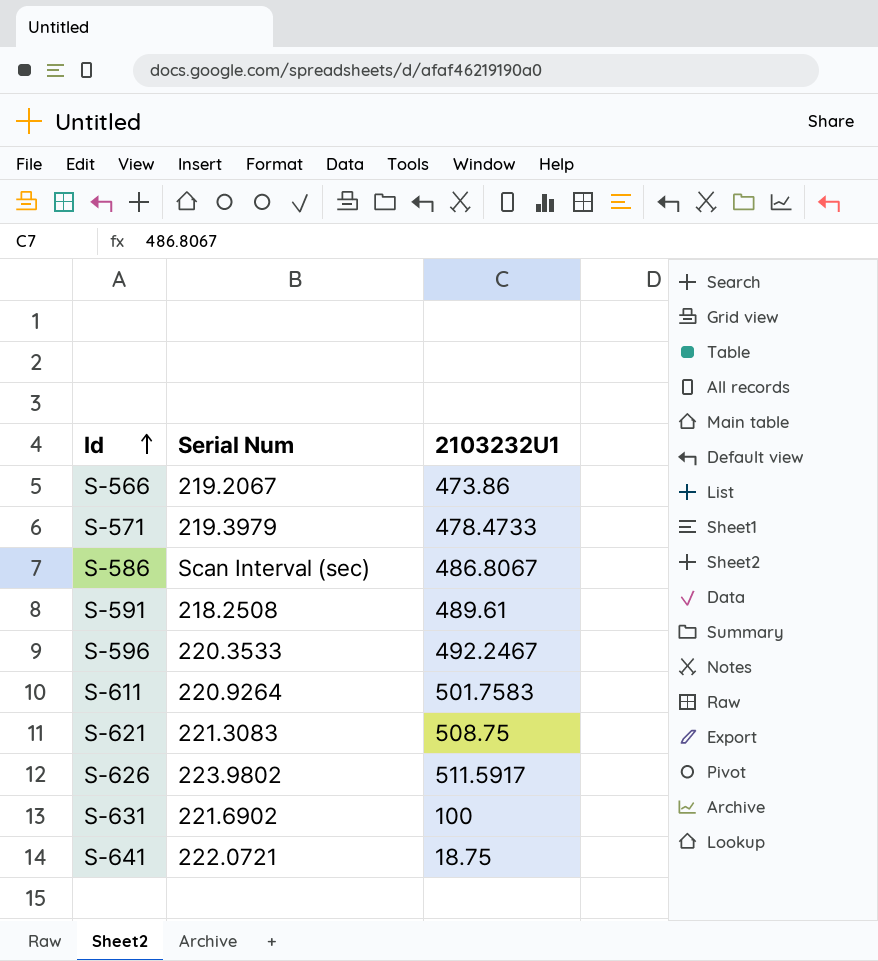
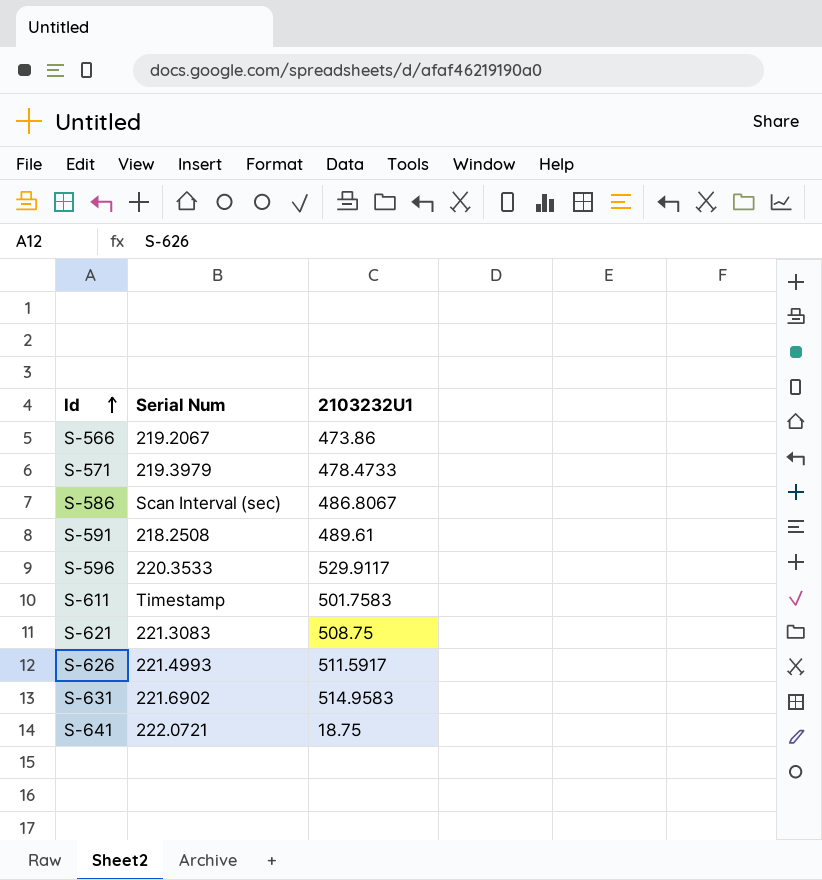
S-596 | 2103232U1: 492.2467 -> 529.9117
S-611 | Serial Num: 220.9264 -> Timestamp
S-626 | Serial Num: 223.9802 -> 221.4993
S-631 | 2103232U1: 100 -> 514.9583

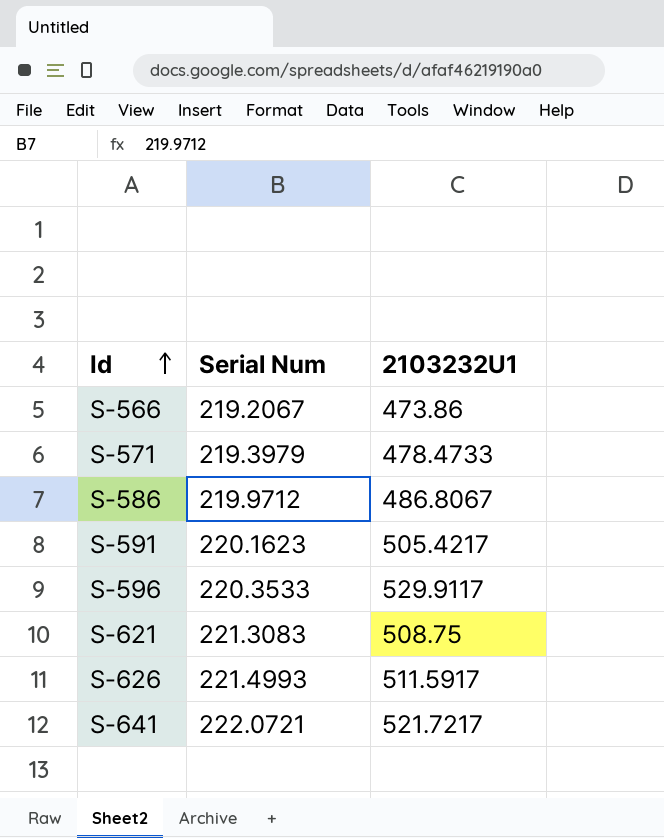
row S-611: Timestamp | 501.7583 -> none
row S-631: 221.6902 | 514.9583 -> none
S-586 | Serial Num: Scan Interval (sec) -> 219.9712
S-591 | Serial Num: 218.2508 -> 220.1623
S-591 | 2103232U1: 489.61 -> 505.4217
S-641 | 2103232U1: 18.75 -> 521.7217

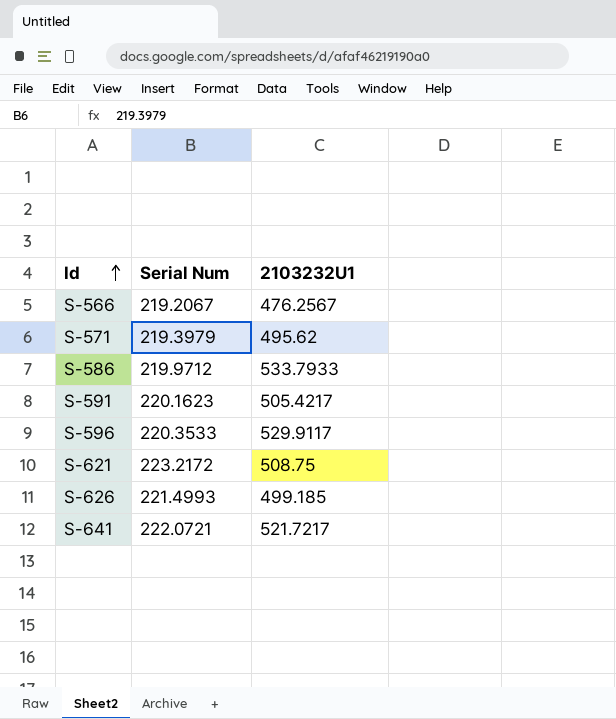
S-566 | 2103232U1: 473.86 -> 476.2567
S-571 | 2103232U1: 478.4733 -> 495.62
S-586 | 2103232U1: 486.8067 -> 533.7933
S-621 | Serial Num: 221.3083 -> 223.2172
S-626 | 2103232U1: 511.5917 -> 499.185

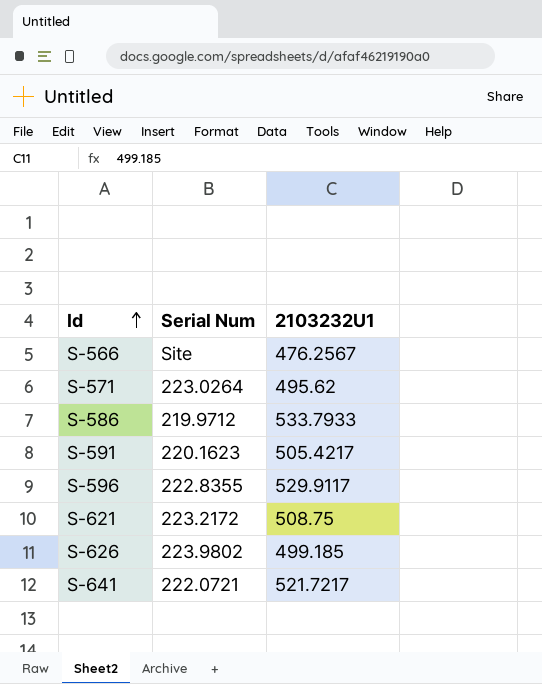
S-566 | Serial Num: 219.2067 -> Site
S-571 | Serial Num: 219.3979 -> 223.0264
S-596 | Serial Num: 220.3533 -> 222.8355
S-626 | Serial Num: 221.4993 -> 223.9802

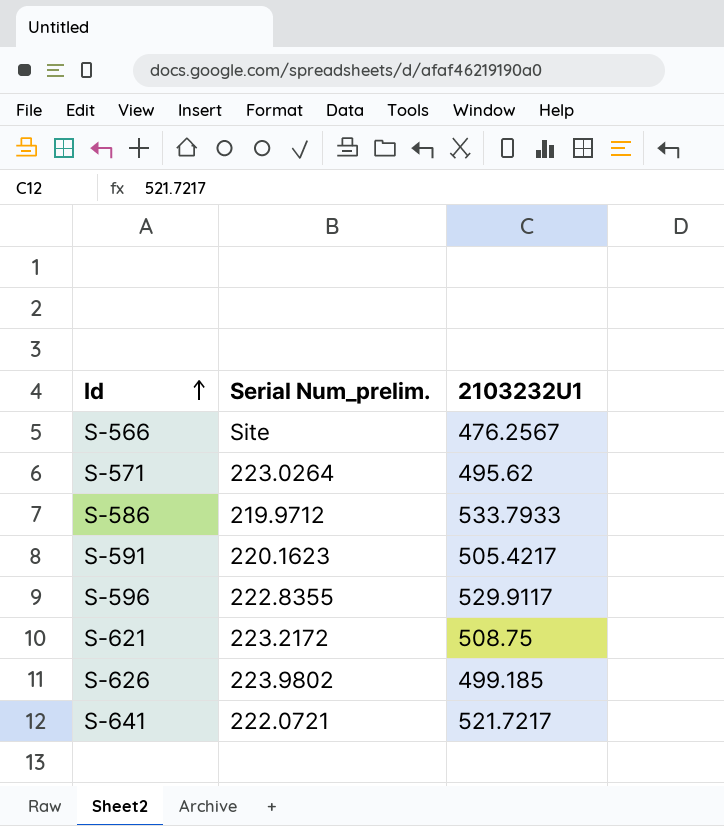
column name: Serial Num -> Serial Num_prelim.

